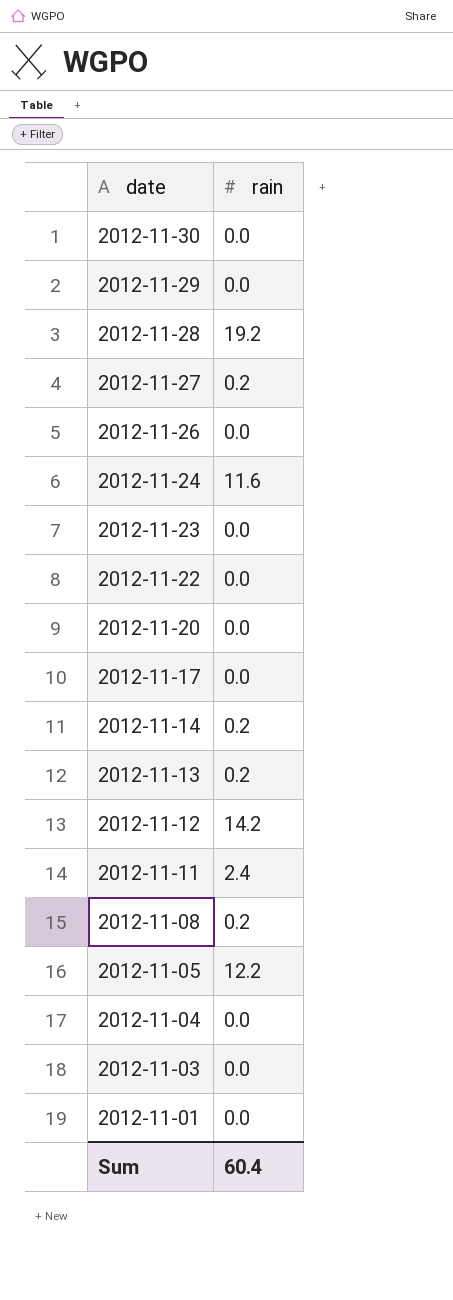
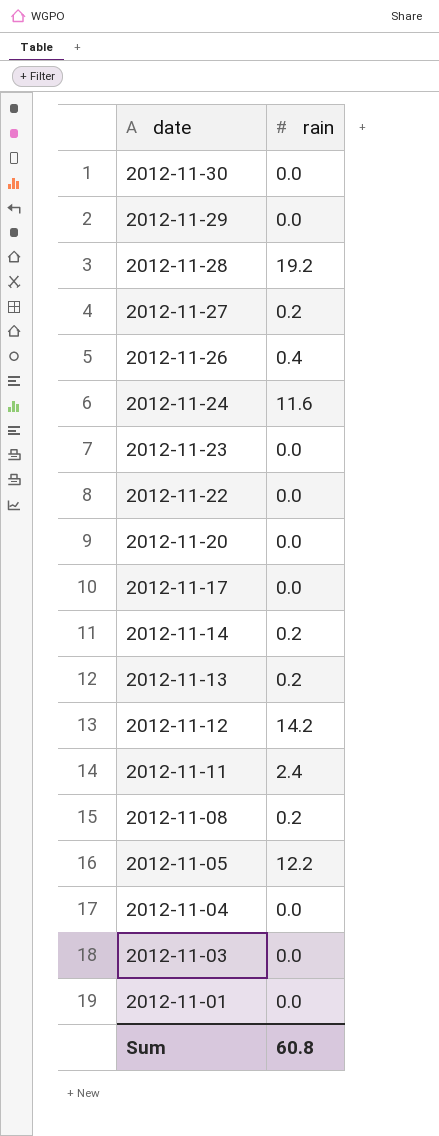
2012-11-26 | rain: 0.0 -> 0.4
Sum | rain: 60.4 -> 60.8

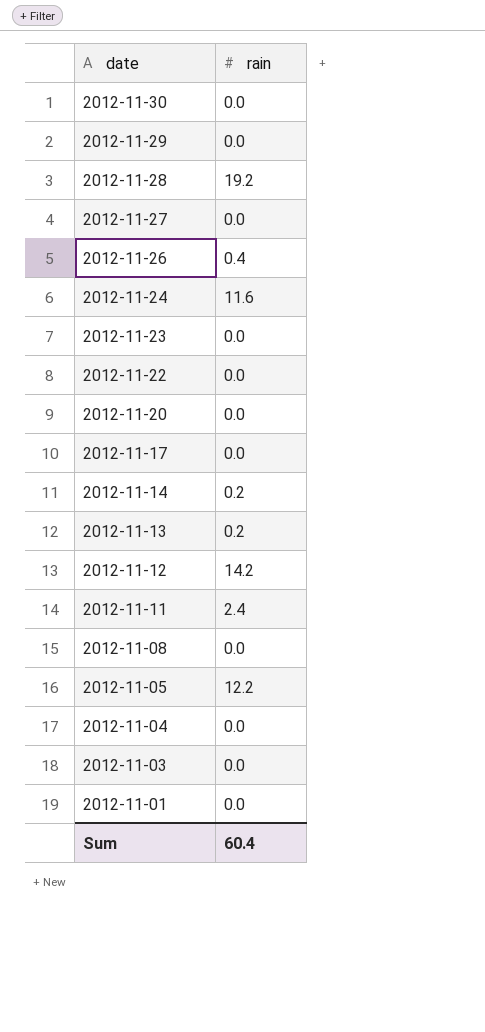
2012-11-27 | rain: 0.2 -> 0.0
2012-11-08 | rain: 0.2 -> 0.0
Sum | rain: 60.8 -> 60.4

